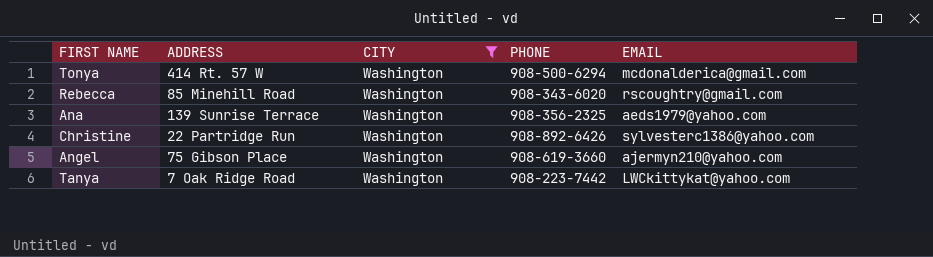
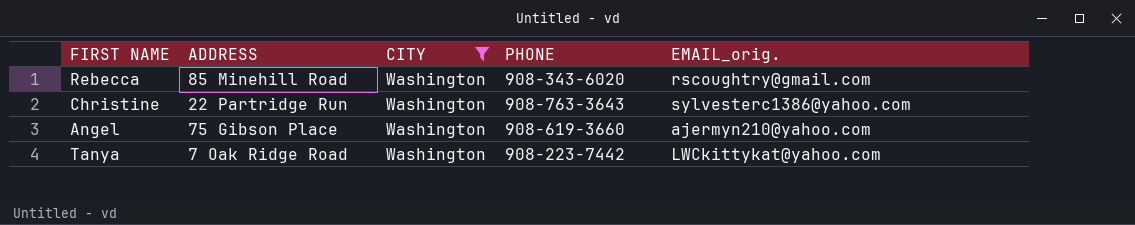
column name: EMAIL -> EMAIL_orig.
row Tonya: 414 Rt. 57 W | Washington | 908-500-6294 | mcdonalderica@gmail.com -> none
row Ana: 139 Sunrise Terrace | Washington | 908-356-2325 | aeds1979@yahoo.com -> none
Christine | PHONE: 908-892-6426 -> 908-763-3643

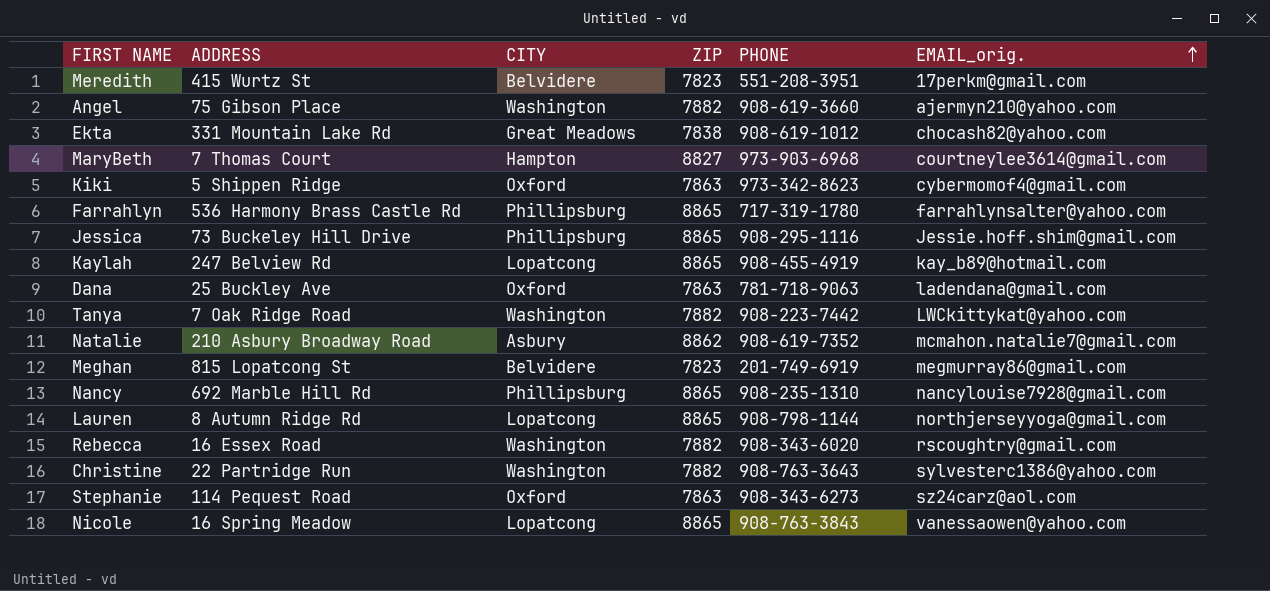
filter: CITY = Washington -> none
row order: none -> EMAIL_orig. ascending
column ZIP | position: none -> 4
Rebecca | ADDRESS: 85 Minehill Road -> 16 Essex Road

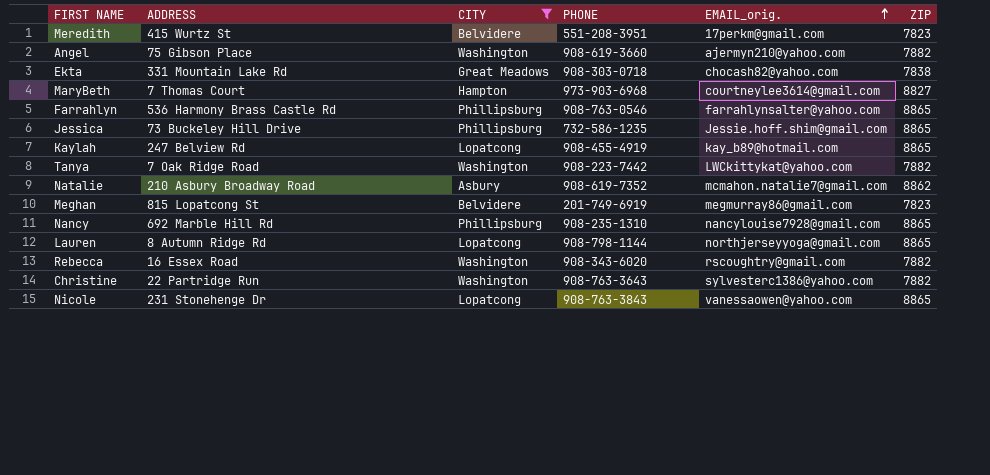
filter: none -> CITY != Oxford
column ZIP | position: 4 -> 6
Ekta | PHONE: 908-619-1012 -> 908-303-0718
Farrahlyn | PHONE: 717-319-1780 -> 908-763-0546
Jessica | PHONE: 908-295-1116 -> 732-586-1235
Nicole | ADDRESS: 16 Spring Meadow -> 231 Stonehenge Dr

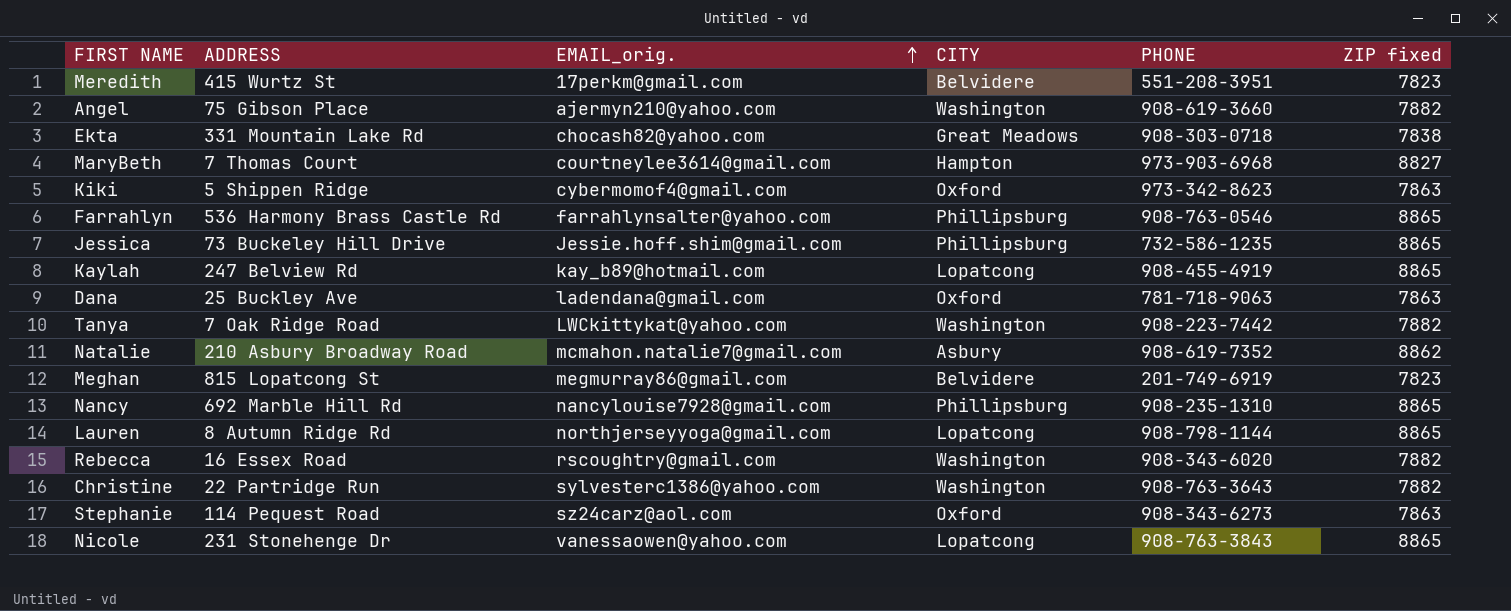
filter: CITY != Oxford -> none
column EMAIL_orig. | position: 5 -> 3
column name: ZIP -> ZIP fixed

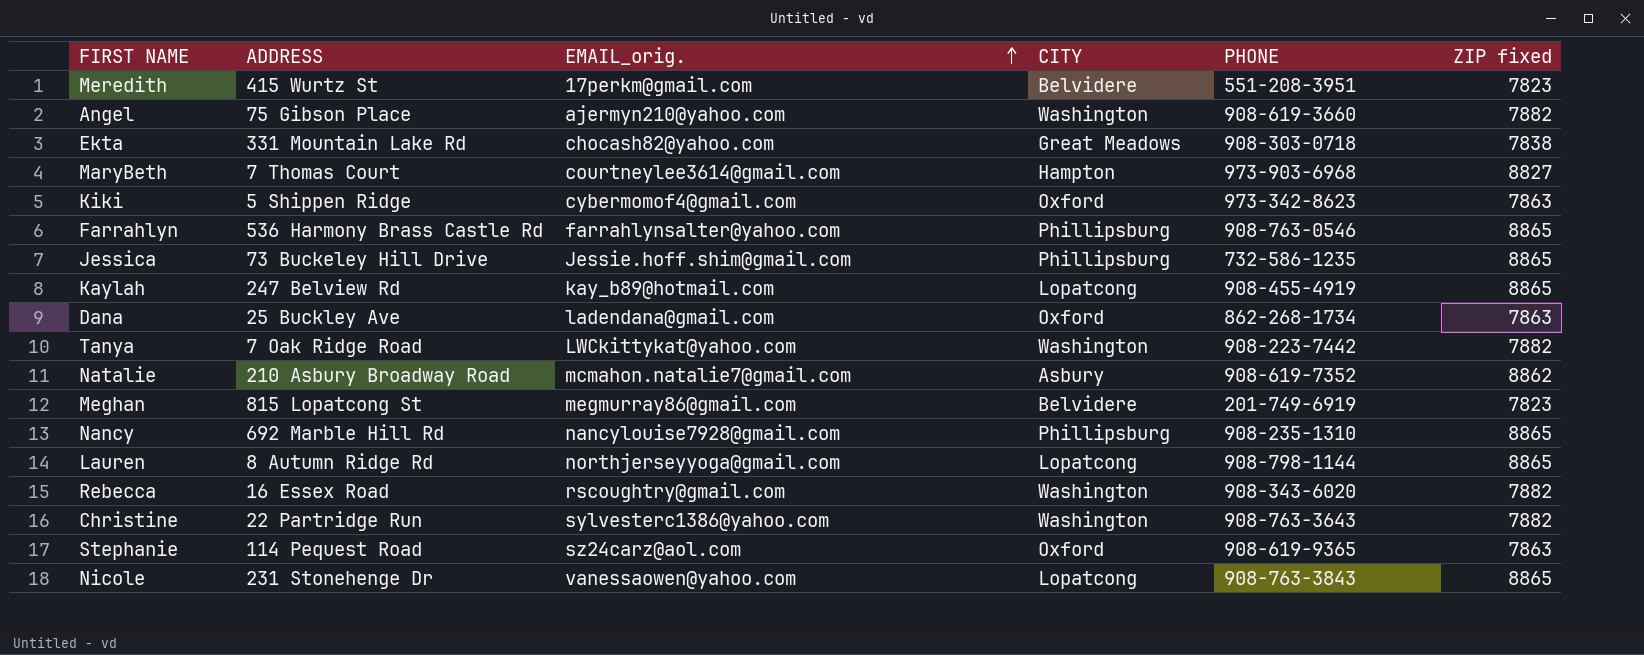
Dana | PHONE: 781-718-9063 -> 862-268-1734
Stephanie | PHONE: 908-343-6273 -> 908-619-9365

